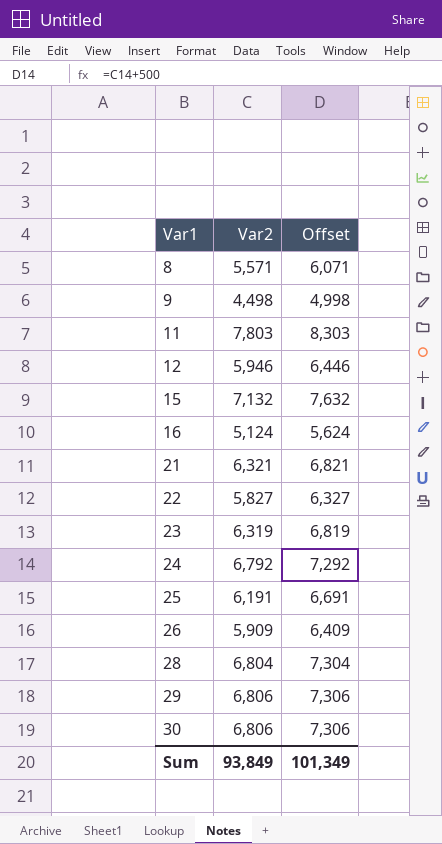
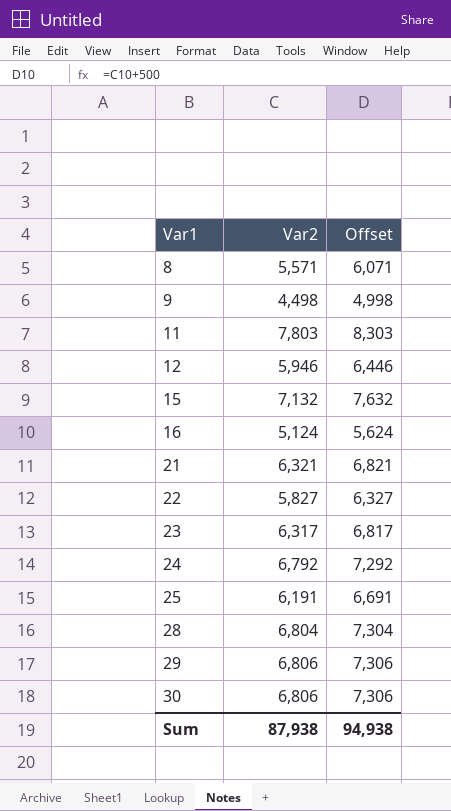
row 26: 5,909 | 6,409 -> none
23 | Var2: 6,319 -> 6,317
23 | Offset: 6,819 -> 6,817
Sum | Var2: 93,849 -> 87,938
Sum | Offset: 101,349 -> 94,938

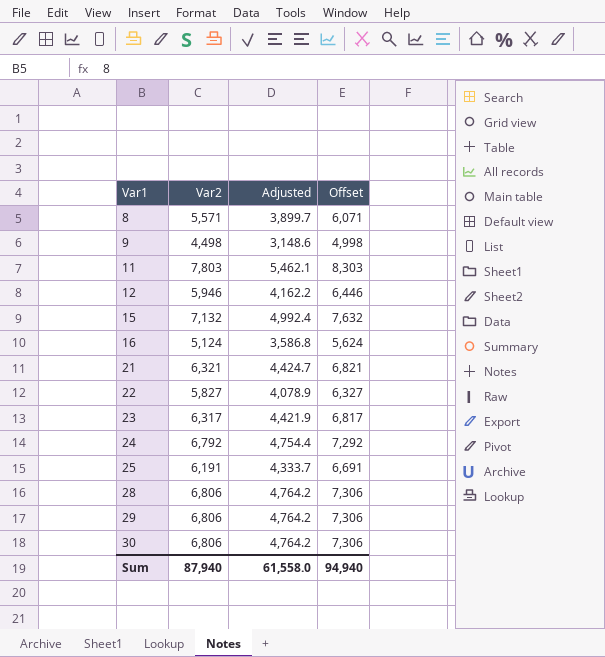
column Adjusted | formula: none -> [Var2] * 0.7
28 | Var2: 6,804 -> 6,806
28 | Offset: 7,304 -> 7,306
Sum | Var2: 87,938 -> 87,940
Sum | Offset: 94,938 -> 94,940

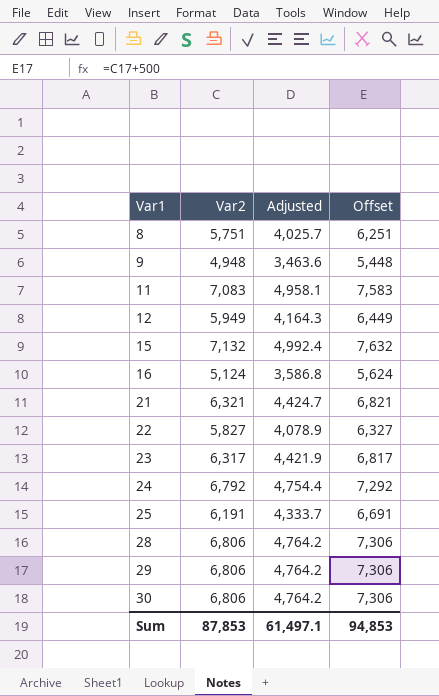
8 | Var2: 5,571 -> 5,751
8 | Adjusted: 3,899.7 -> 4,025.7
8 | Offset: 6,071 -> 6,251
9 | Var2: 4,498 -> 4,948
9 | Adjusted: 3,148.6 -> 3,463.6
9 | Offset: 4,998 -> 5,448
11 | Var2: 7,803 -> 7,083
11 | Adjusted: 5,462.1 -> 4,958.1
11 | Offset: 8,303 -> 7,583
12 | Var2: 5,946 -> 5,949
12 | Adjusted: 4,162.2 -> 4,164.3
12 | Offset: 6,446 -> 6,449
Sum | Var2: 87,940 -> 87,853
Sum | Adjusted: 61,558.0 -> 61,497.1
Sum | Offset: 94,940 -> 94,853

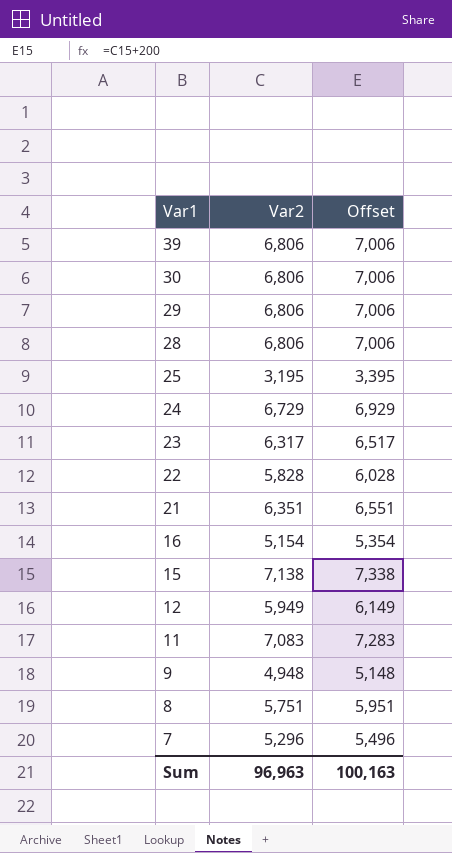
row order: Var1 ascending -> Var1 descending
column Adjusted | formula: [Var2] * 0.7 -> none
column Offset | formula: [Var2] + 500 -> [Var2] + 200
row 39: none -> 6,806 | 7,006
25 | Var2: 6,191 -> 3,195
24 | Var2: 6,792 -> 6,729
22 | Var2: 5,827 -> 5,828
21 | Var2: 6,321 -> 6,351
16 | Var2: 5,124 -> 5,154
15 | Var2: 7,132 -> 7,138
row 7: none -> 5,296 | 5,496
Sum | Var2: 87,853 -> 96,963
Sum | Offset: 94,853 -> 100,163

